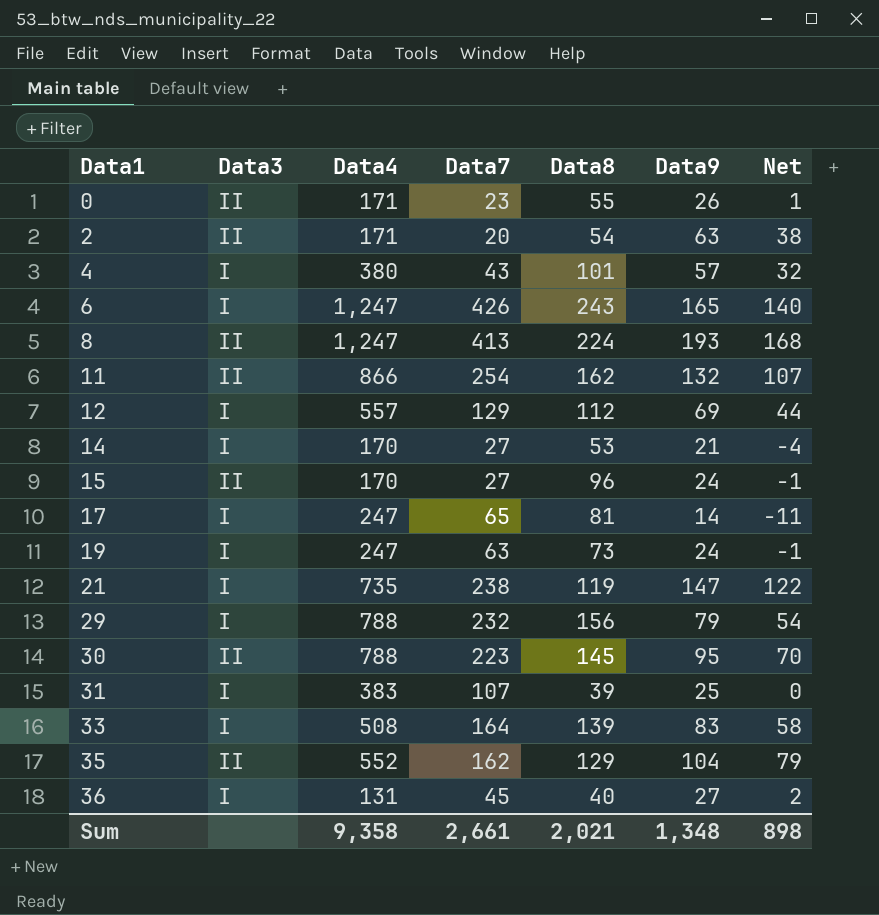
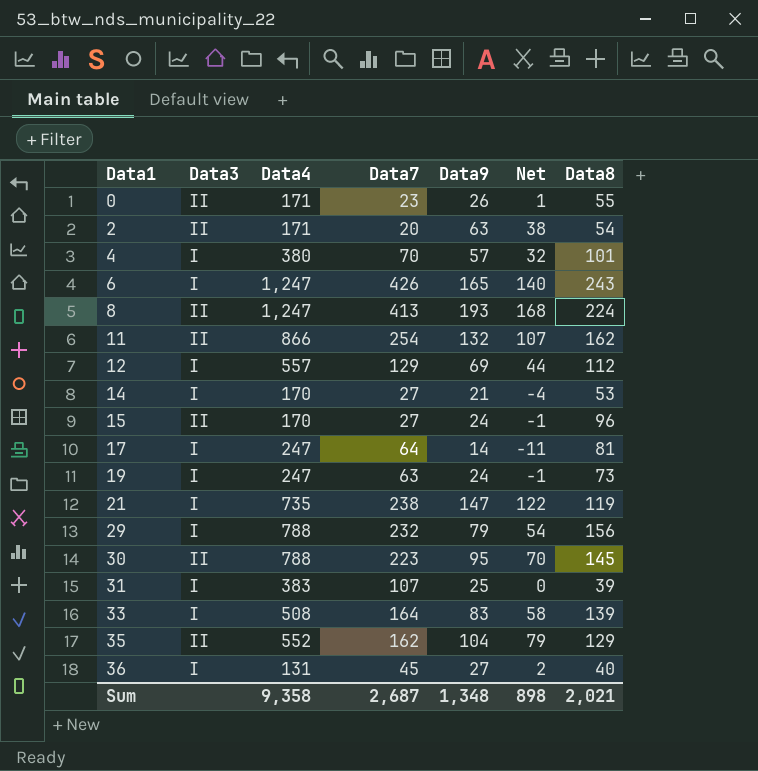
column Data8 | position: 5 -> 7
4 | Data7: 43 -> 70
17 | Data7: 65 -> 64
Sum | Data7: 2,661 -> 2,687

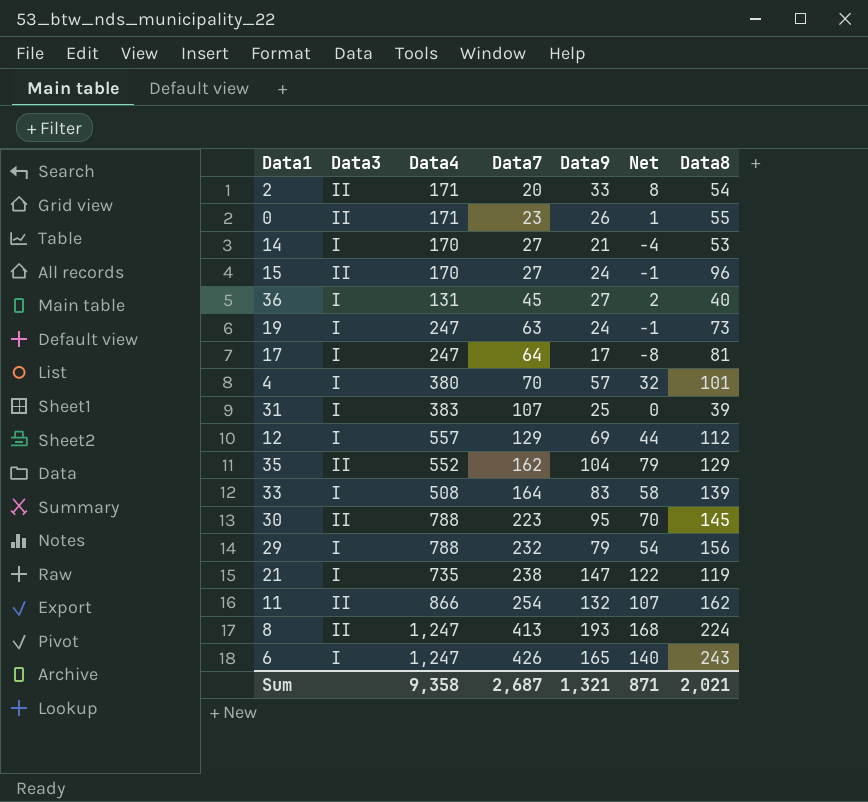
row order: Data1 ascending -> Data7 ascending
2 | Data9: 63 -> 33
2 | Net: 38 -> 8
17 | Data9: 14 -> 17
17 | Net: -11 -> -8
Sum | Data9: 1,348 -> 1,321
Sum | Net: 898 -> 871

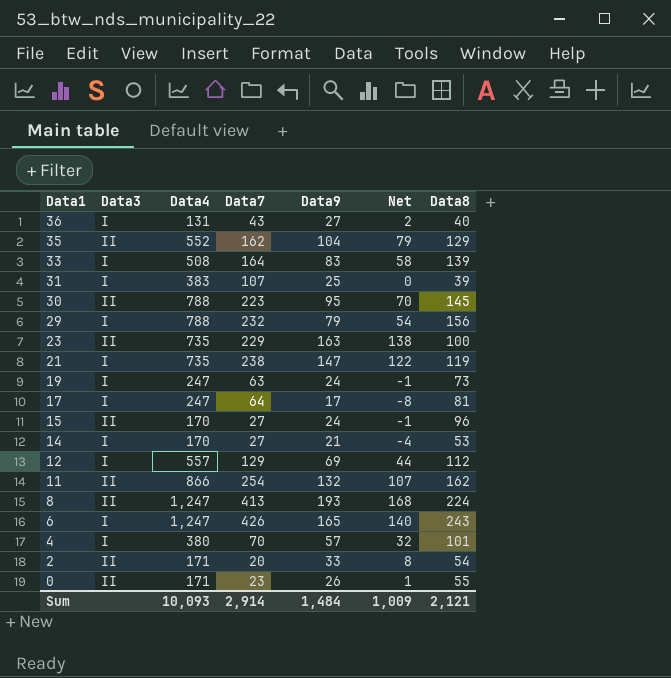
row order: Data7 ascending -> Data1 descending
36 | Data7: 45 -> 43
row 23: none -> II | 735 | 229 | 163 | 138 | 100
Sum | Data4: 9,358 -> 10,093
Sum | Data7: 2,687 -> 2,914
Sum | Data9: 1,321 -> 1,484
Sum | Net: 871 -> 1,009
Sum | Data8: 2,021 -> 2,121

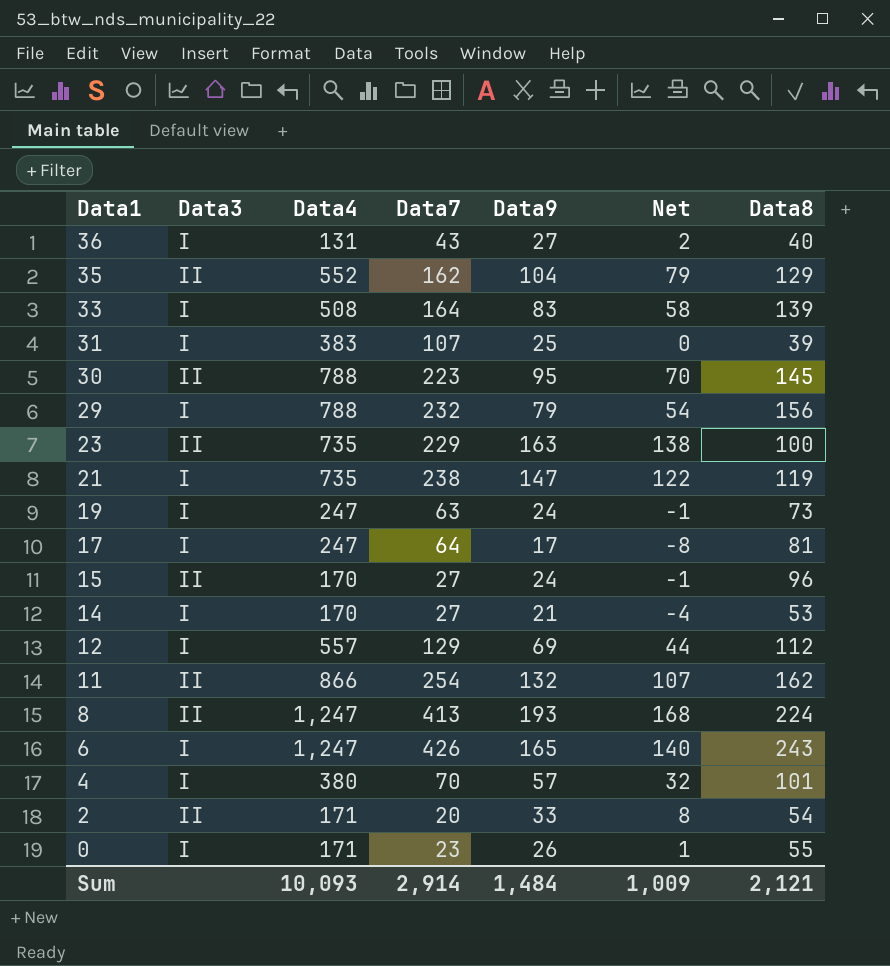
0 | Data3: II -> I

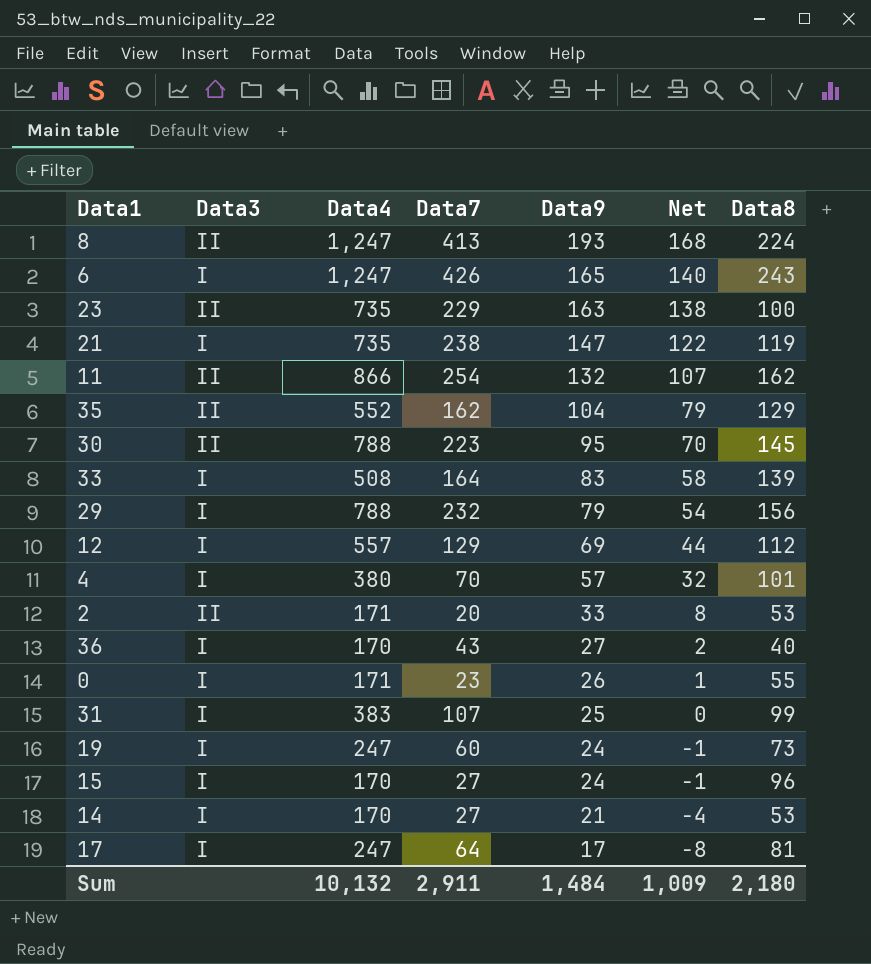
row order: Data1 descending -> Data9 descending
2 | Data8: 54 -> 53
36 | Data4: 131 -> 170
31 | Data8: 39 -> 99
19 | Data7: 63 -> 60
15 | Data3: II -> I
Sum | Data4: 10,093 -> 10,132
Sum | Data7: 2,914 -> 2,911
Sum | Data8: 2,121 -> 2,180

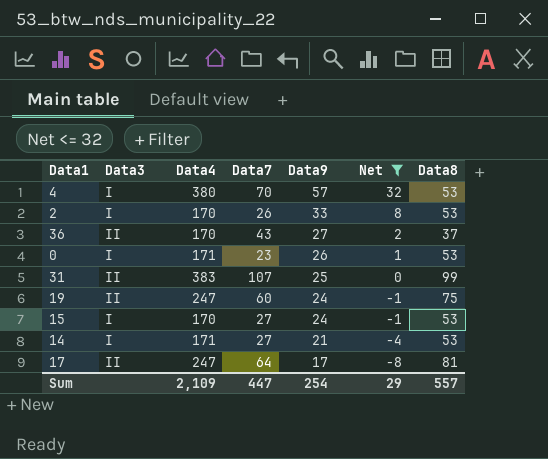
filter: none -> Net <= 32
4 | Data8: 101 -> 53
2 | Data3: II -> I
2 | Data4: 171 -> 170
2 | Data7: 20 -> 26
36 | Data3: I -> II
36 | Data8: 40 -> 37
0 | Data8: 55 -> 53
31 | Data3: I -> II
19 | Data3: I -> II
19 | Data8: 73 -> 75
15 | Data8: 96 -> 53
14 | Data4: 170 -> 171
17 | Data3: I -> II
Sum | Data4: 10,132 -> 2,109
Sum | Data7: 2,911 -> 447
Sum | Data9: 1,484 -> 254
Sum | Net: 1,009 -> 29
Sum | Data8: 2,180 -> 557

